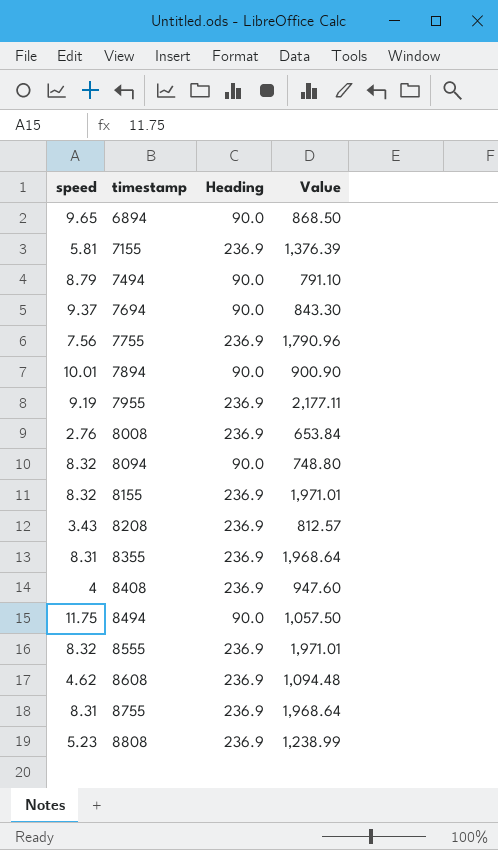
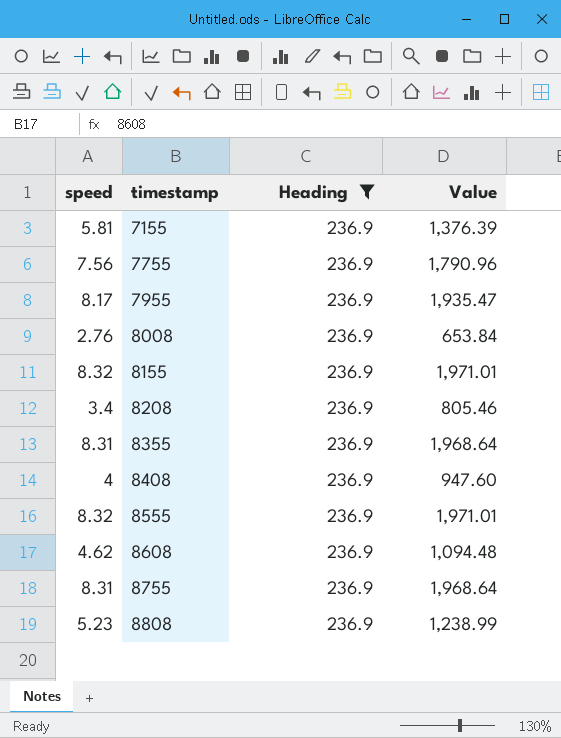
filter: none -> Heading = 236.9
7955 | speed: 9.19 -> 8.17
7955 | Value: 2,177.11 -> 1,935.47
8208 | speed: 3.43 -> 3.4
8208 | Value: 812.57 -> 805.46

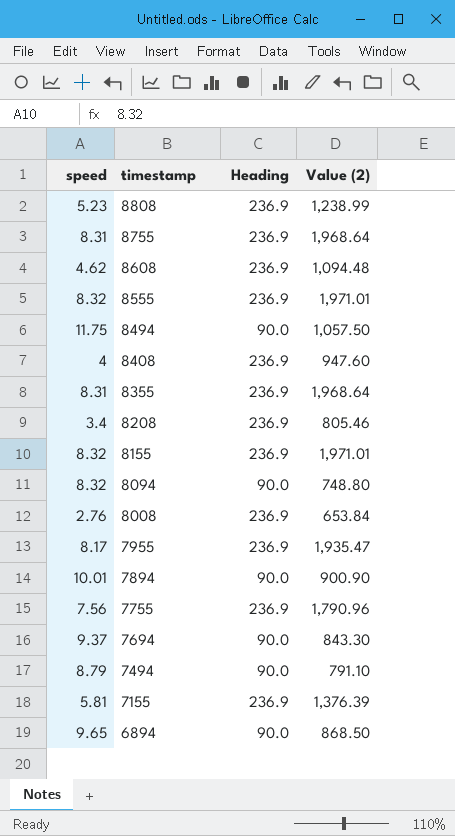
filter: Heading = 236.9 -> none
row order: timestamp ascending -> timestamp descending
column name: Value -> Value (2)

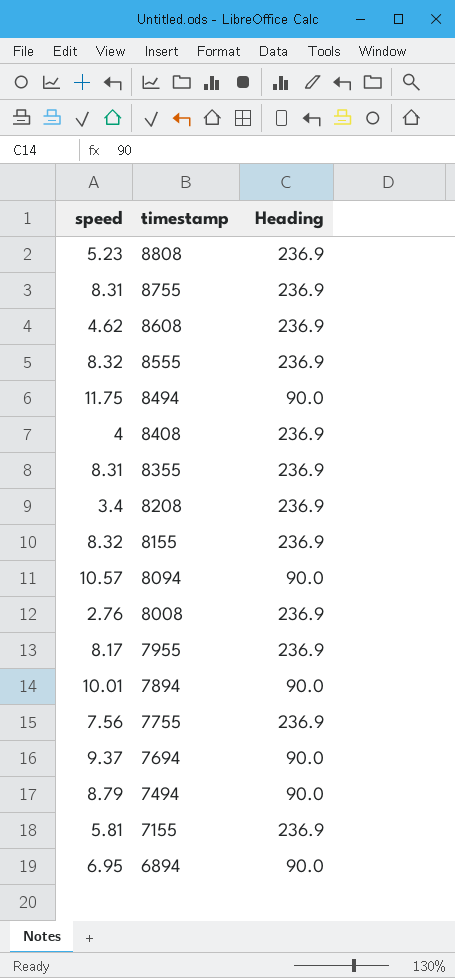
column Value (2) | formula: [speed] * [Heading] -> none
8094 | speed: 8.32 -> 10.57
6894 | speed: 9.65 -> 6.95

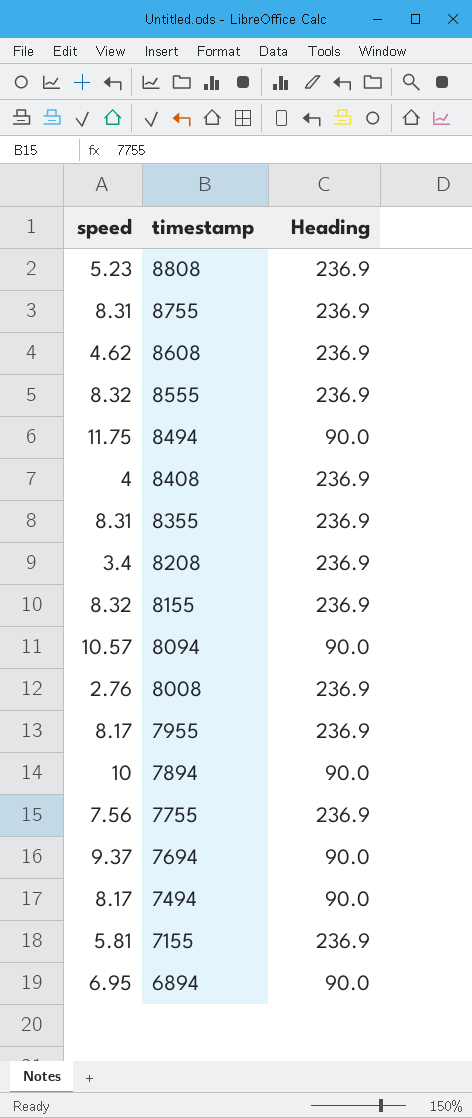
7894 | speed: 10.01 -> 10
7494 | speed: 8.79 -> 8.17

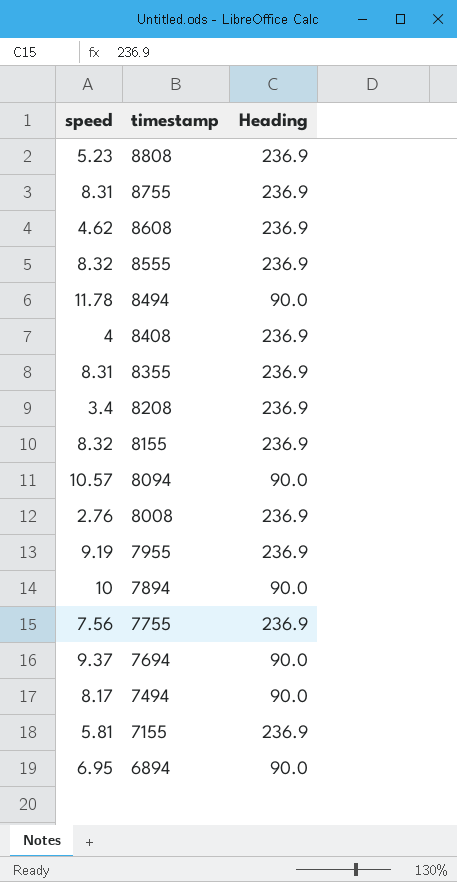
8494 | speed: 11.75 -> 11.78
7955 | speed: 8.17 -> 9.19

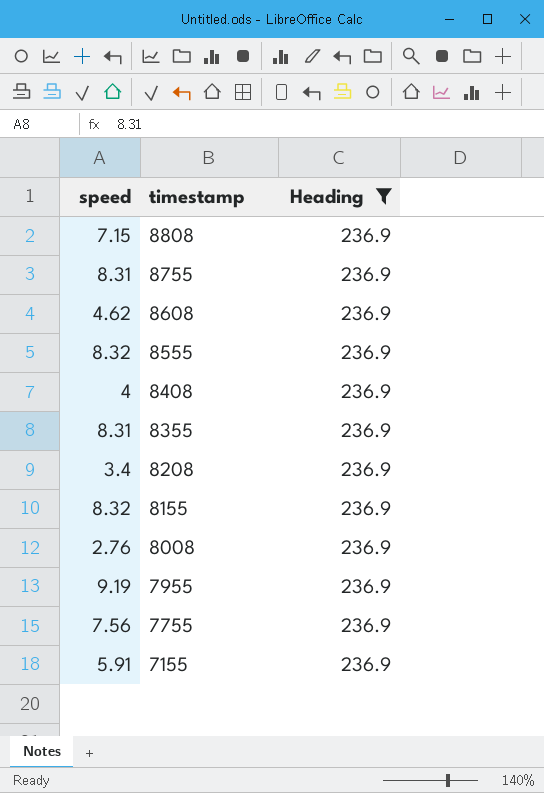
filter: none -> Heading = 236.9
8808 | speed: 5.23 -> 7.15
7155 | speed: 5.81 -> 5.91

